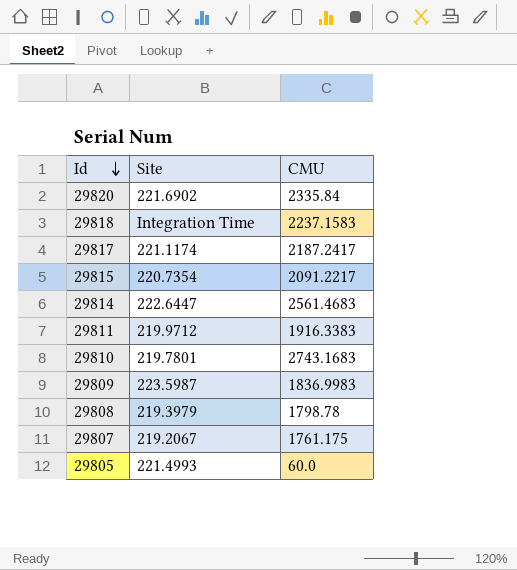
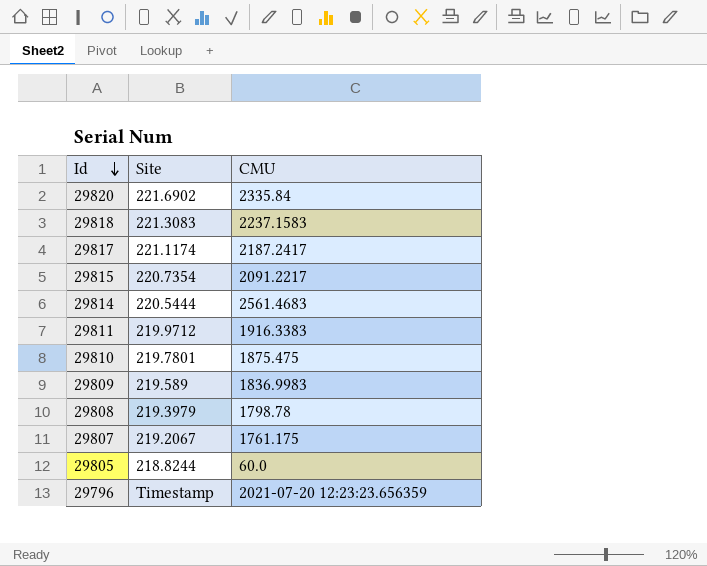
29818 | Site: Integration Time -> 221.3083
29814 | Site: 222.6447 -> 220.5444
29810 | CMU: 2743.1683 -> 1875.475
29809 | Site: 223.5987 -> 219.589
29805 | Site: 221.4993 -> 218.8244
row 29796: none -> Timestamp | 2021-07-20 12:23:23.656359

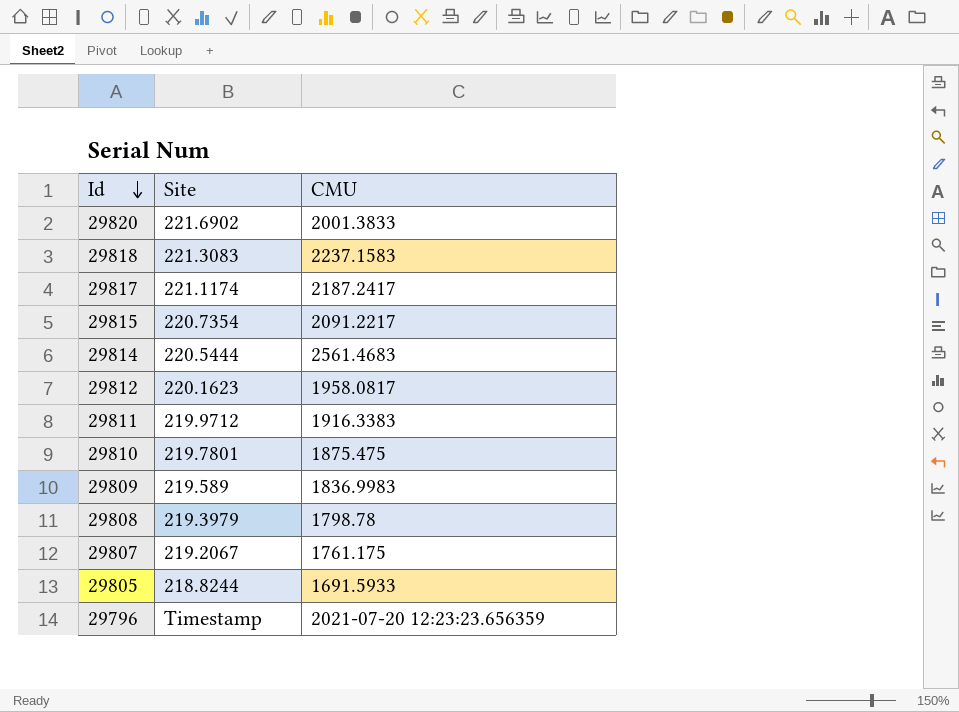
29820 | CMU: 2335.84 -> 2001.3833
row 29812: none -> 220.1623 | 1958.0817
29805 | CMU: 60.0 -> 1691.5933

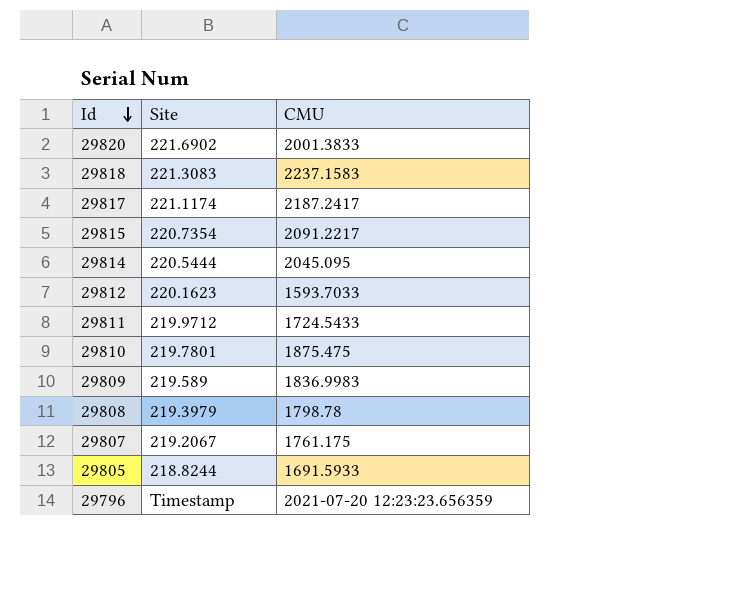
29814 | CMU: 2561.4683 -> 2045.095
29812 | CMU: 1958.0817 -> 1593.7033
29811 | CMU: 1916.3383 -> 1724.5433

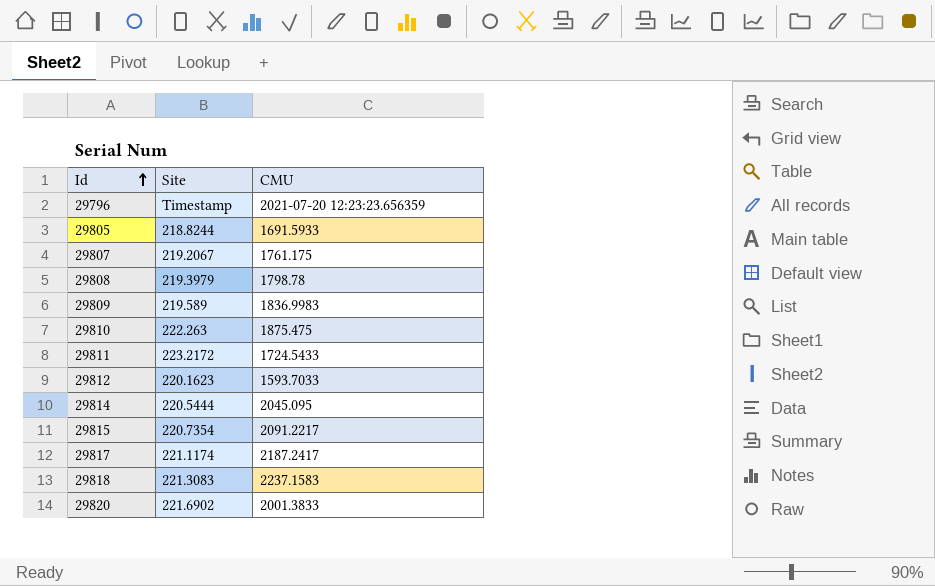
row order: Id descending -> Id ascending
29810 | Site: 219.7801 -> 222.263
29811 | Site: 219.9712 -> 223.2172

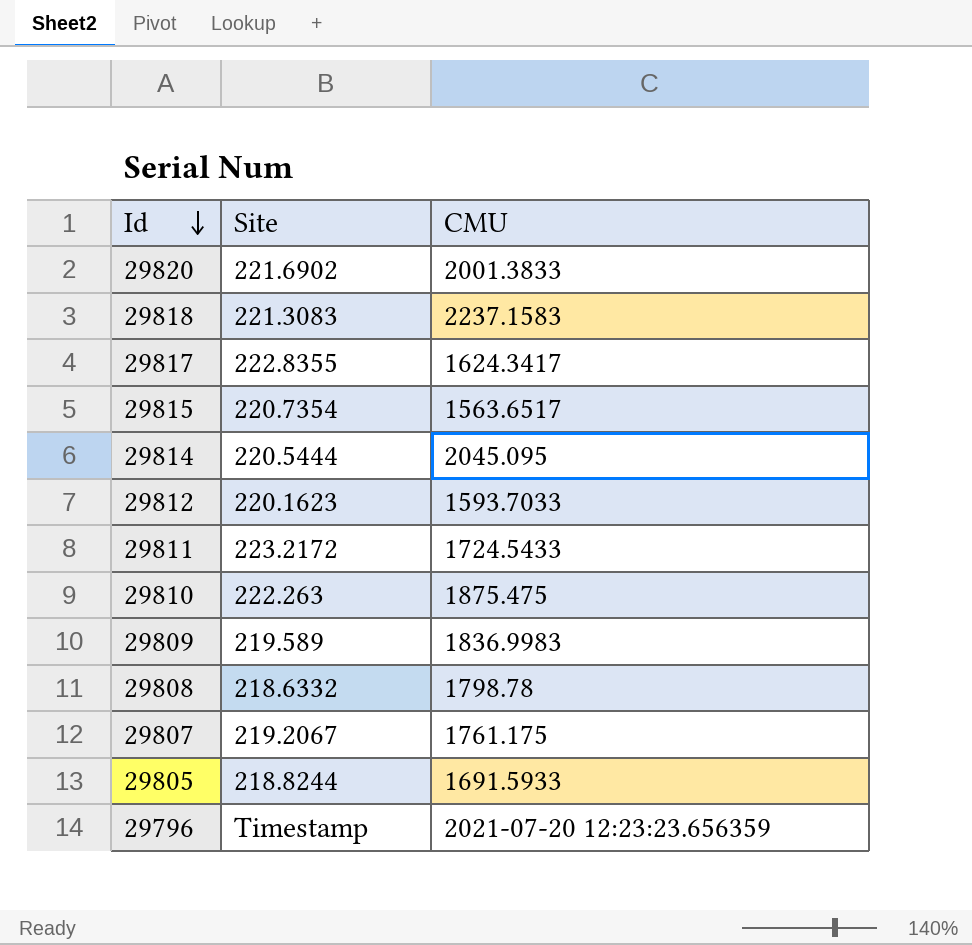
row order: Id ascending -> Id descending
29817 | Site: 221.1174 -> 222.8355
29817 | CMU: 2187.2417 -> 1624.3417
29815 | CMU: 2091.2217 -> 1563.6517
29808 | Site: 219.3979 -> 218.6332

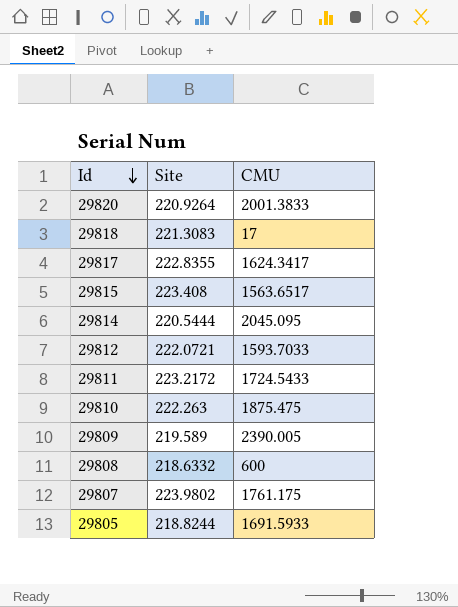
row 29796: Timestamp | 2021-07-20 12:23:23.656359 -> none
29820 | Site: 221.6902 -> 220.9264
29818 | CMU: 2237.1583 -> 17
29815 | Site: 220.7354 -> 223.408
29812 | Site: 220.1623 -> 222.0721
29809 | CMU: 1836.9983 -> 2390.005
29808 | CMU: 1798.78 -> 600
29807 | Site: 219.2067 -> 223.9802

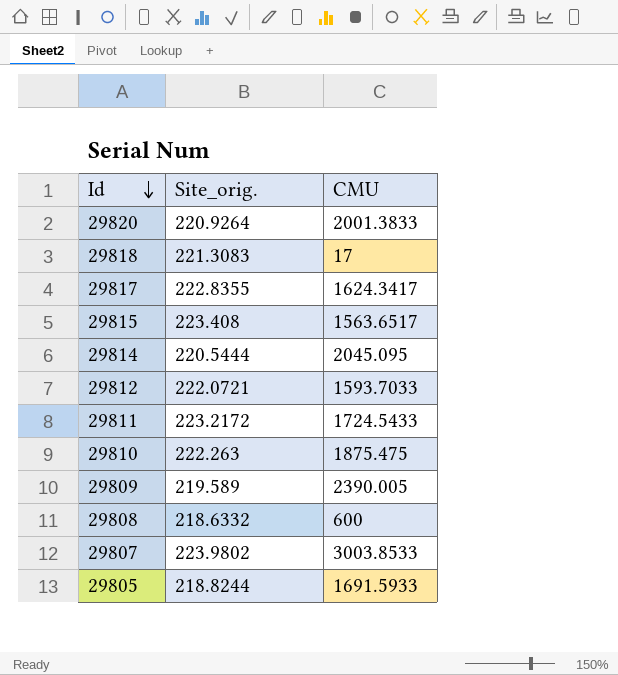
column name: Site -> Site_orig.
29807 | CMU: 1761.175 -> 3003.8533

